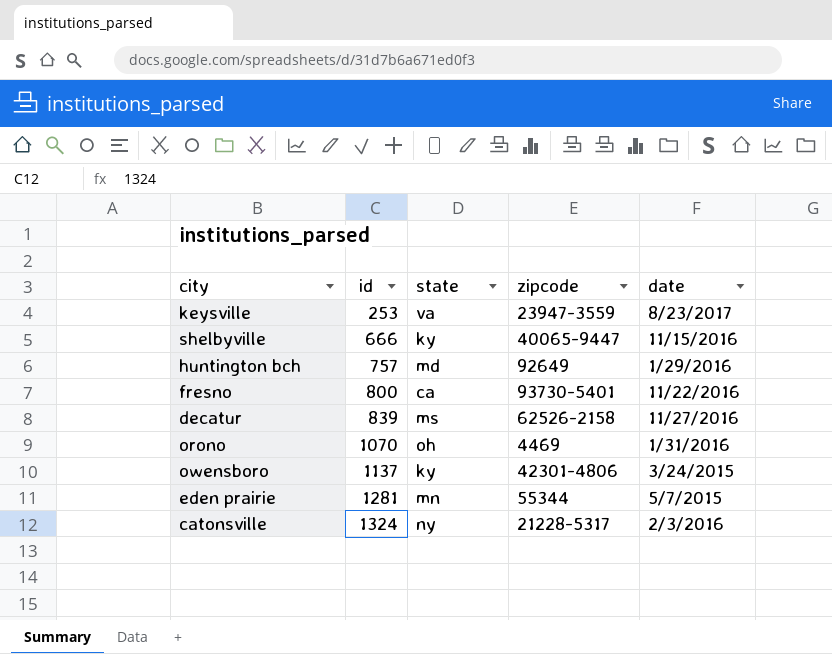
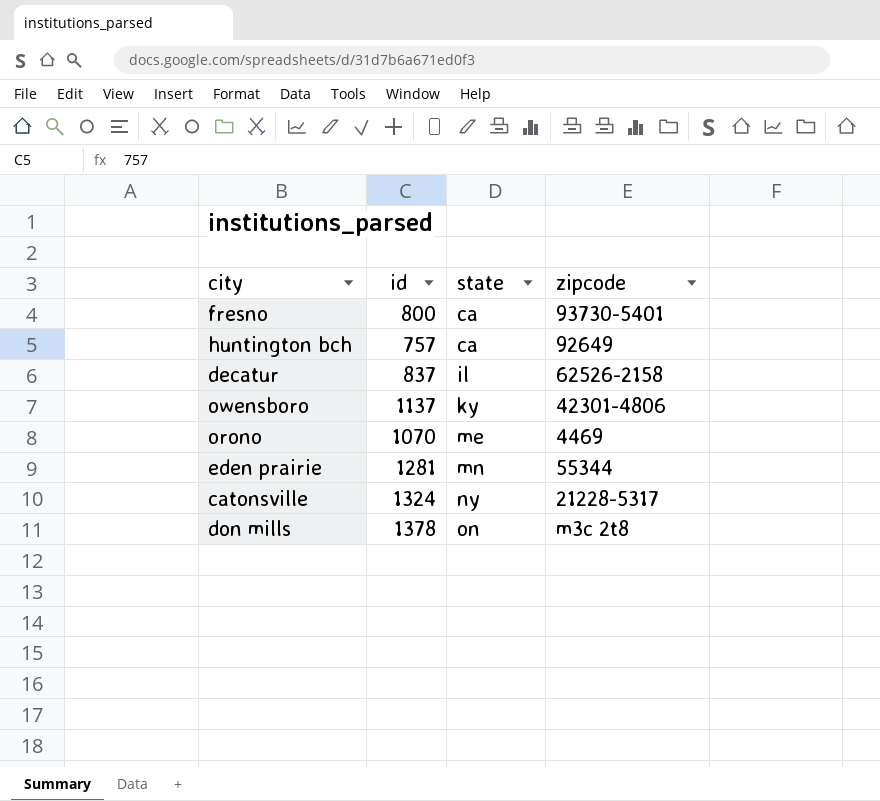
row order: id ascending -> state ascending
column date | position: 5 -> none
row keysville: 253 | va | 23947-3559 | 8/23/2017 -> none
row shelbyville: 666 | ky | 40065-9447 | 11/15/2016 -> none
huntington bch | state: md -> ca
decatur | id: 839 -> 837
decatur | state: ms -> il
orono | state: oh -> me
row don mills: none -> 1378 | on | m3c 2t8

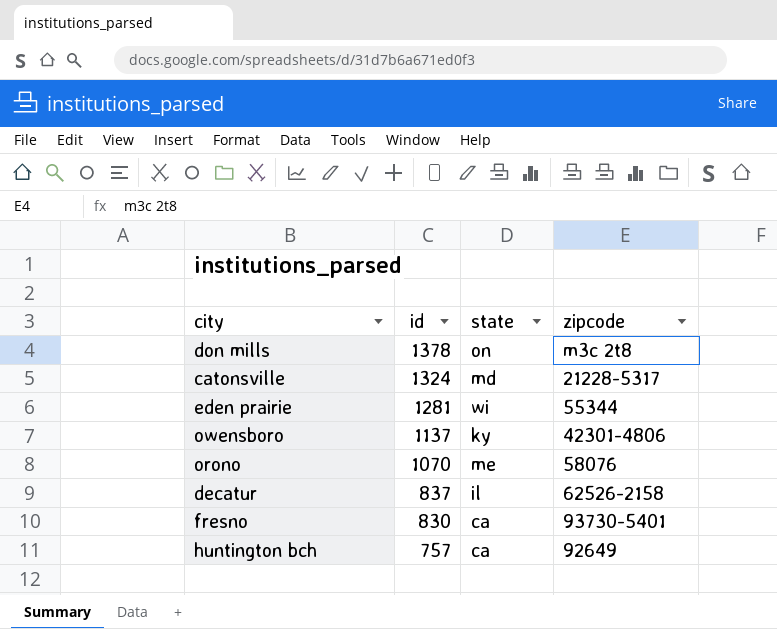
row order: state ascending -> id descending
catonsville | state: ny -> md
eden prairie | state: mn -> wi
orono | zipcode: 4469 -> 58076
fresno | id: 800 -> 830

